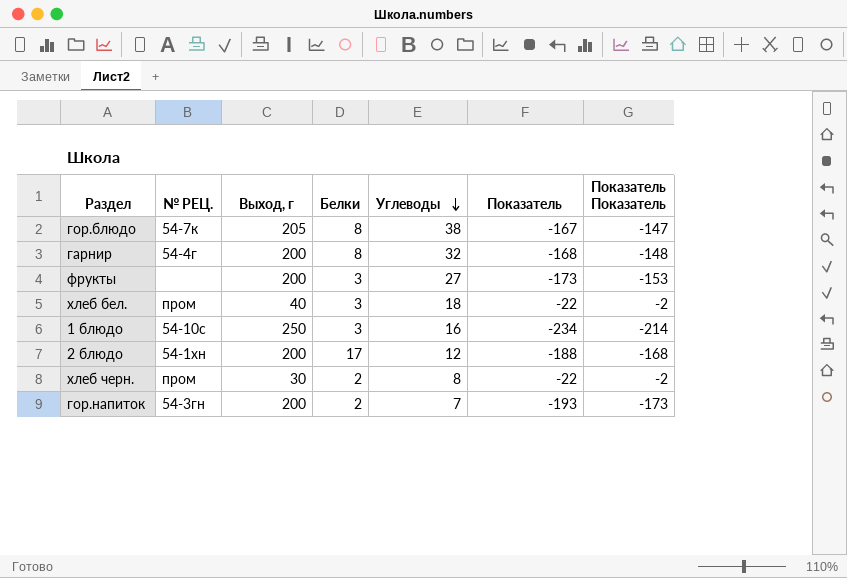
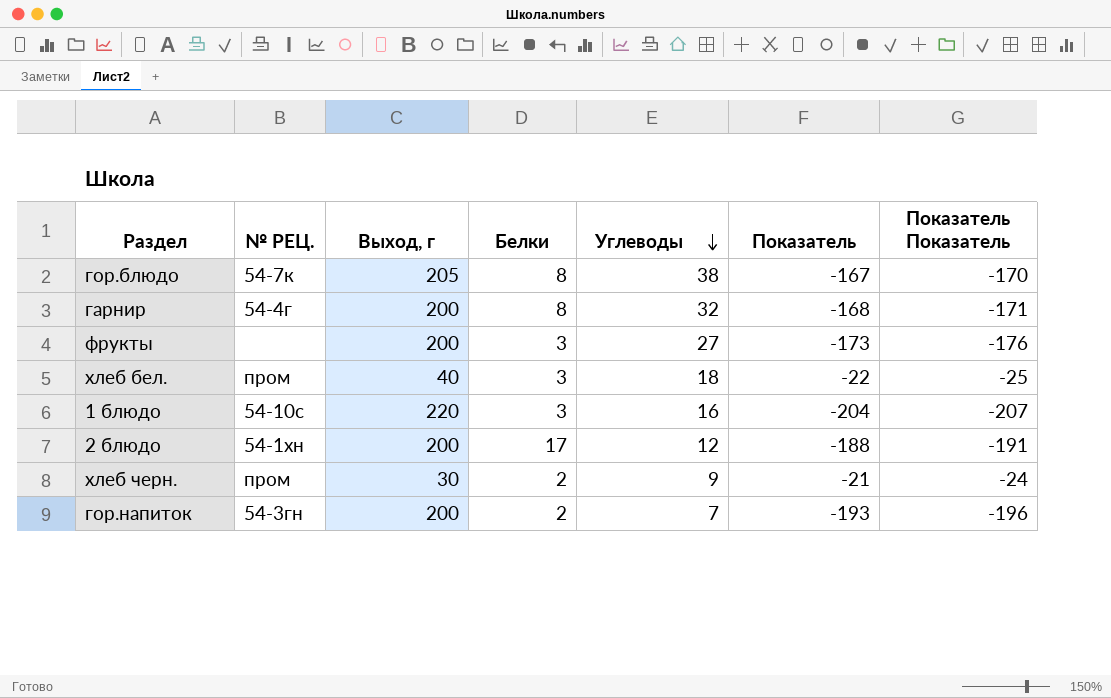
column Показатель Показатель | formula: [Показатель] + 20 -> [Показатель] - 3
1 блюдо | Выход, г: 250 -> 220
1 блюдо | Показатель: -234 -> -204
хлеб черн. | Углеводы: 8 -> 9
хлеб черн. | Показатель: -22 -> -21

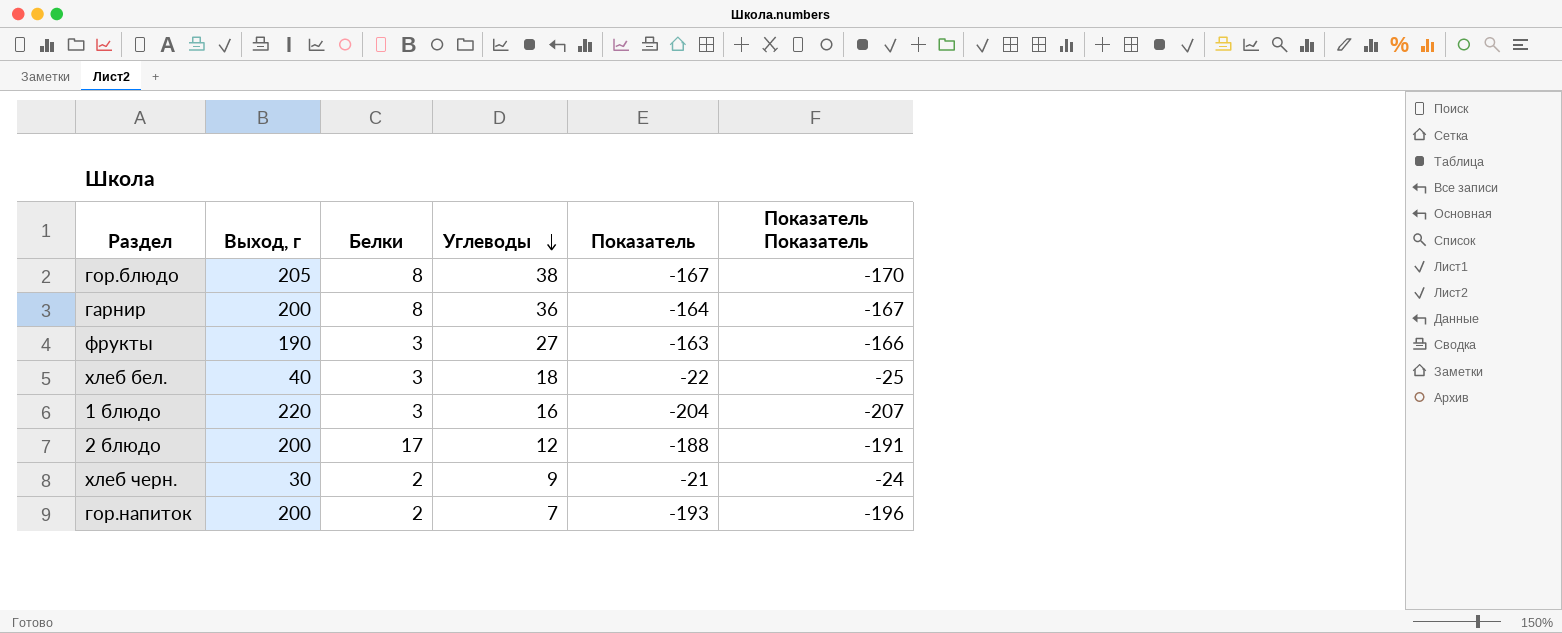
column № РЕЦ. | position: 2 -> none
гарнир | Углеводы: 32 -> 36
гарнир | Показатель: -168 -> -164
гарнир | Показатель Показатель: -171 -> -167
фрукты | Выход, г: 200 -> 190
фрукты | Показатель: -173 -> -163
фрукты | Показатель Показатель: -176 -> -166

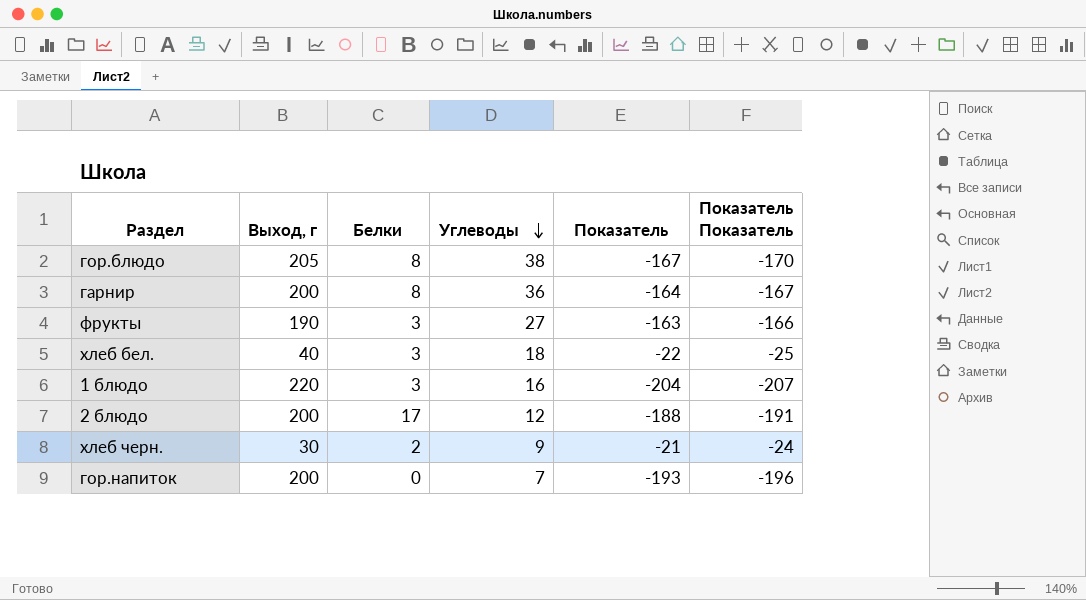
гор.напиток | Белки: 2 -> 0

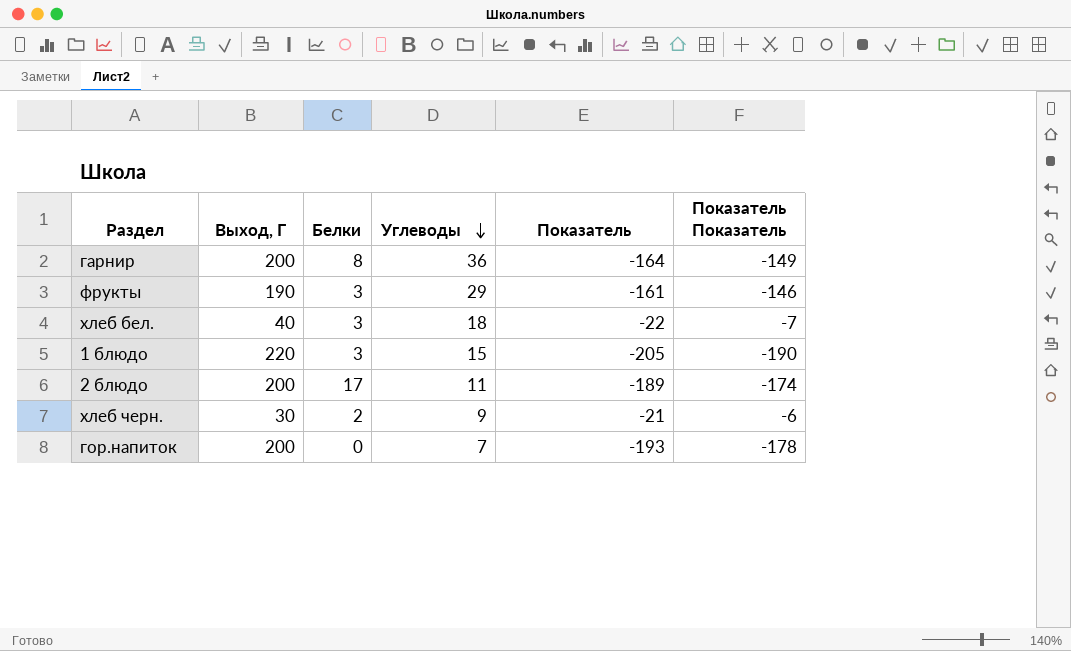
column name: Выход, г -> Выход, Г
column Показатель Показатель | formula: [Показатель] - 3 -> [Показатель] + 15
row гор.блюдо: 205 | 8 | 38 | -167 | -170 -> none
фрукты | Углеводы: 27 -> 29
фрукты | Показатель: -163 -> -161
1 блюдо | Углеводы: 16 -> 15
1 блюдо | Показатель: -204 -> -205
2 блюдо | Углеводы: 12 -> 11
2 блюдо | Показатель: -188 -> -189

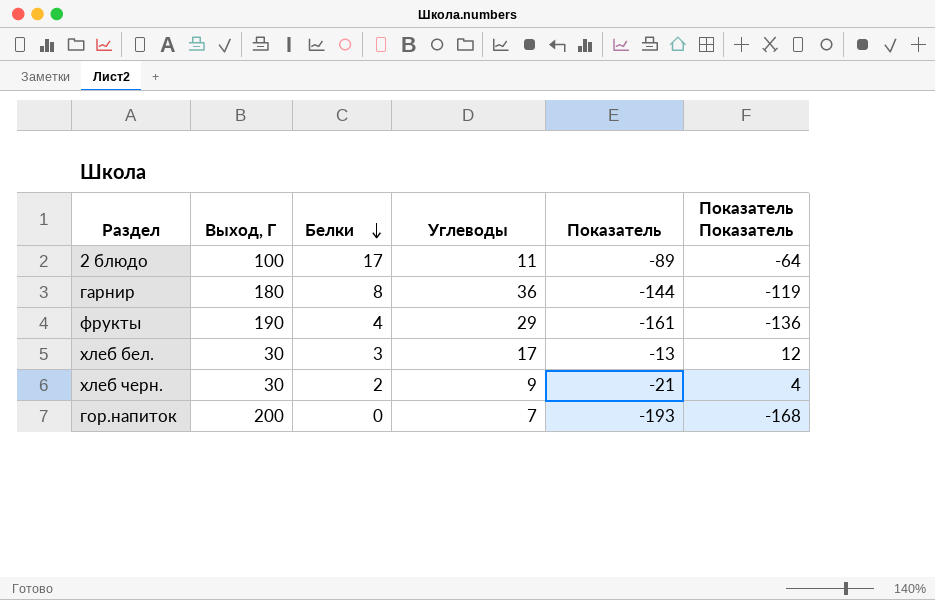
row order: Углеводы descending -> Белки descending
column Показатель Показатель | formula: [Показатель] + 15 -> [Показатель] + 25
row 1 блюдо: 220 | 3 | 15 | -205 | -190 -> none
2 блюдо | Выход, Г: 200 -> 100
2 блюдо | Показатель: -189 -> -89
гарнир | Выход, Г: 200 -> 180
гарнир | Показатель: -164 -> -144
фрукты | Белки: 3 -> 4
хлеб бел. | Выход, Г: 40 -> 30
хлеб бел. | Углеводы: 18 -> 17
хлеб бел. | Показатель: -22 -> -13

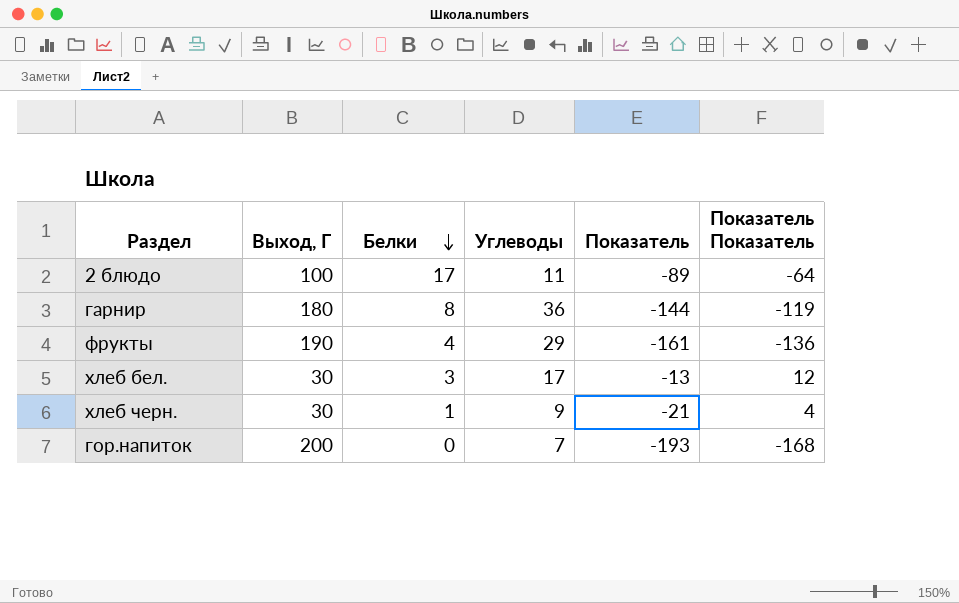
хлеб черн. | Белки: 2 -> 1

